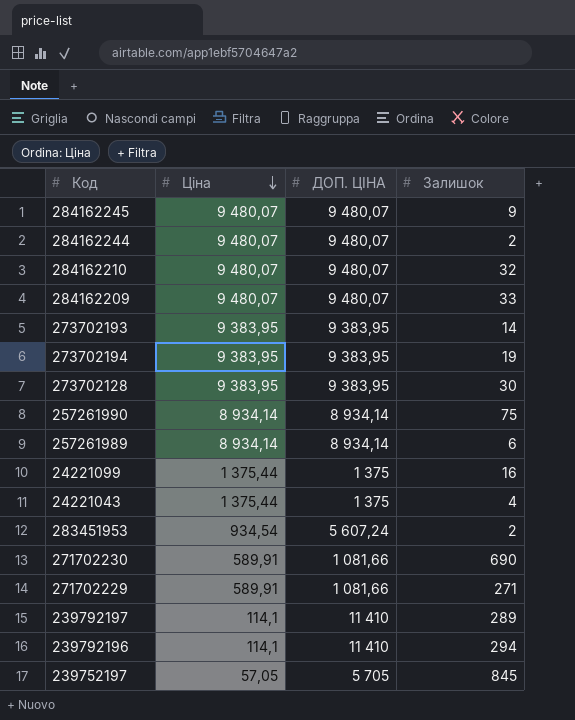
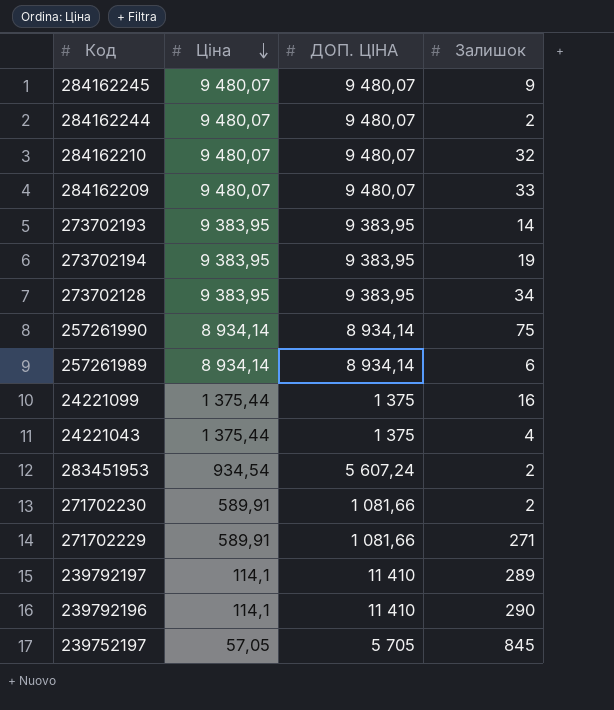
273702128 | Залишок: 30 -> 34
271702230 | Залишок: 690 -> 2
239792196 | Залишок: 294 -> 290

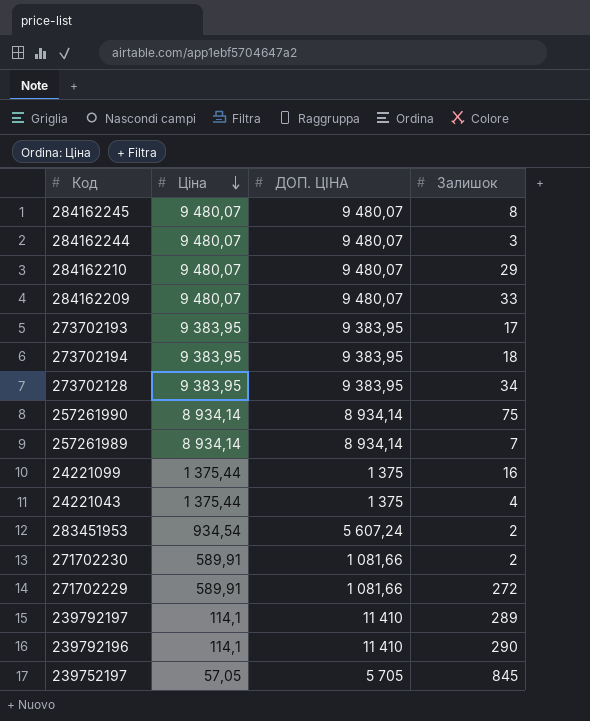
284162245 | Залишок: 9 -> 8
284162244 | Залишок: 2 -> 3
284162210 | Залишок: 32 -> 29
273702193 | Залишок: 14 -> 17
273702194 | Залишок: 19 -> 18
257261989 | Залишок: 6 -> 7
271702229 | Залишок: 271 -> 272

